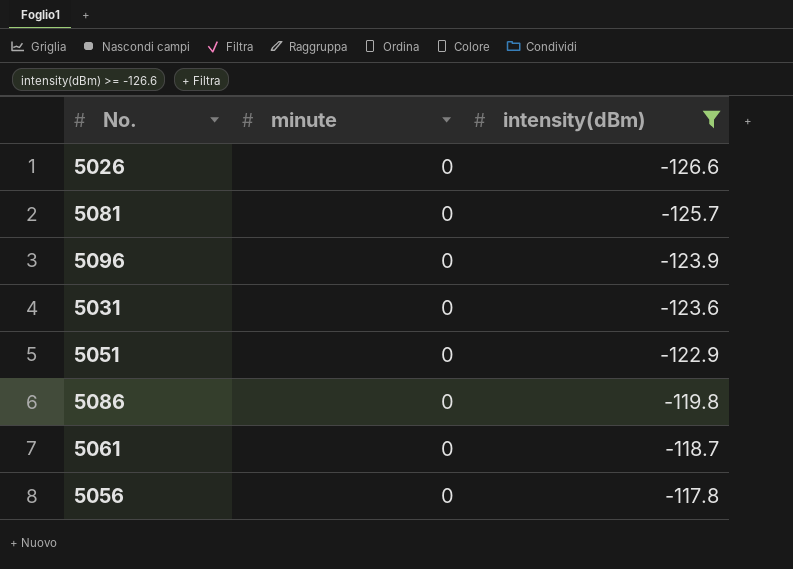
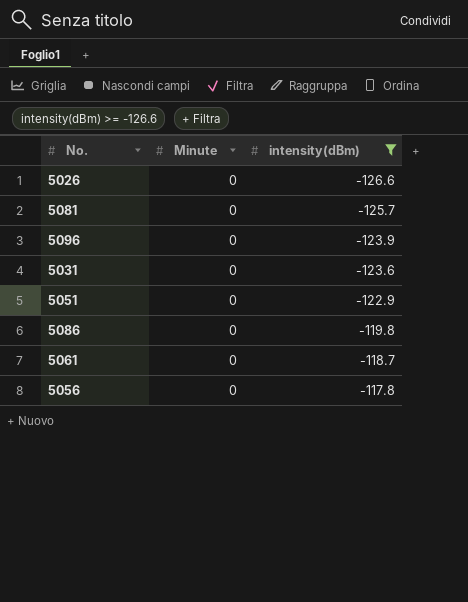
column name: minute -> Minute

